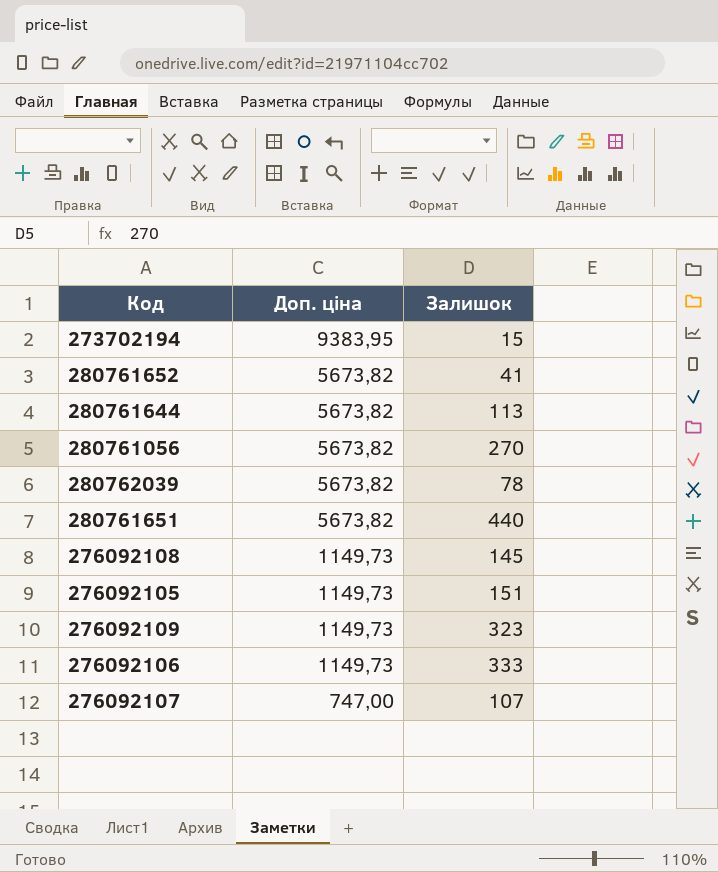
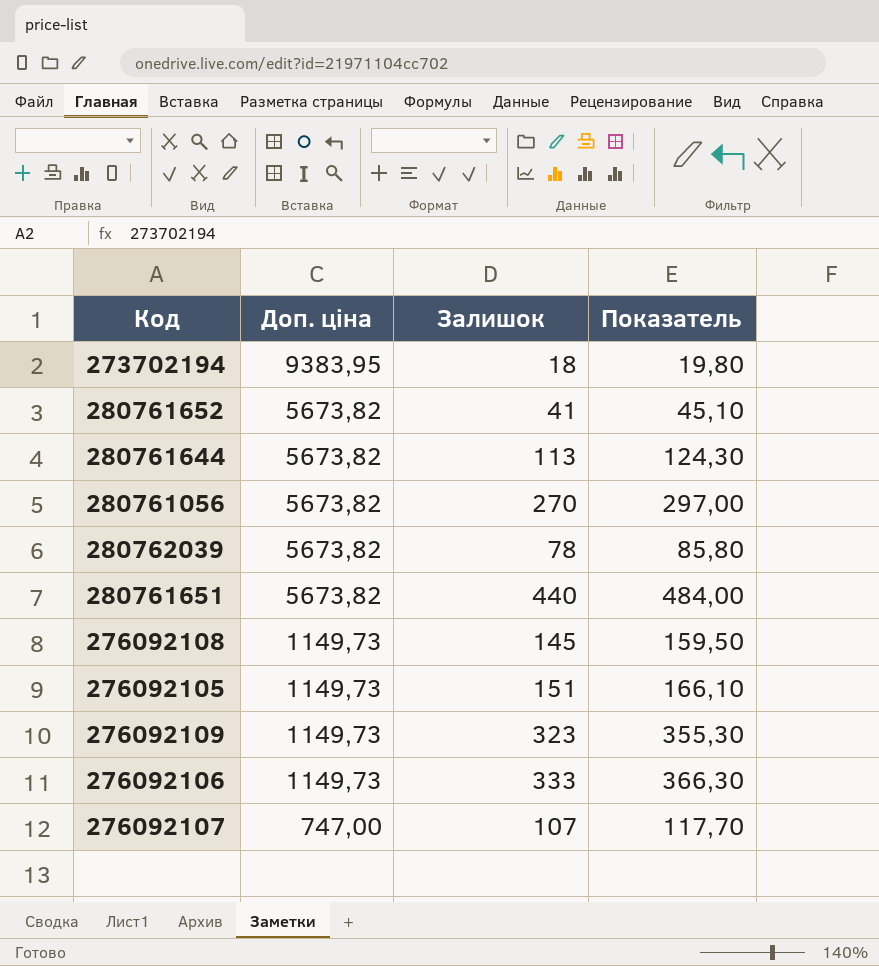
column Показатель | formula: none -> [Залишок] * 1,1
273702194 | Залишок: 15 -> 18

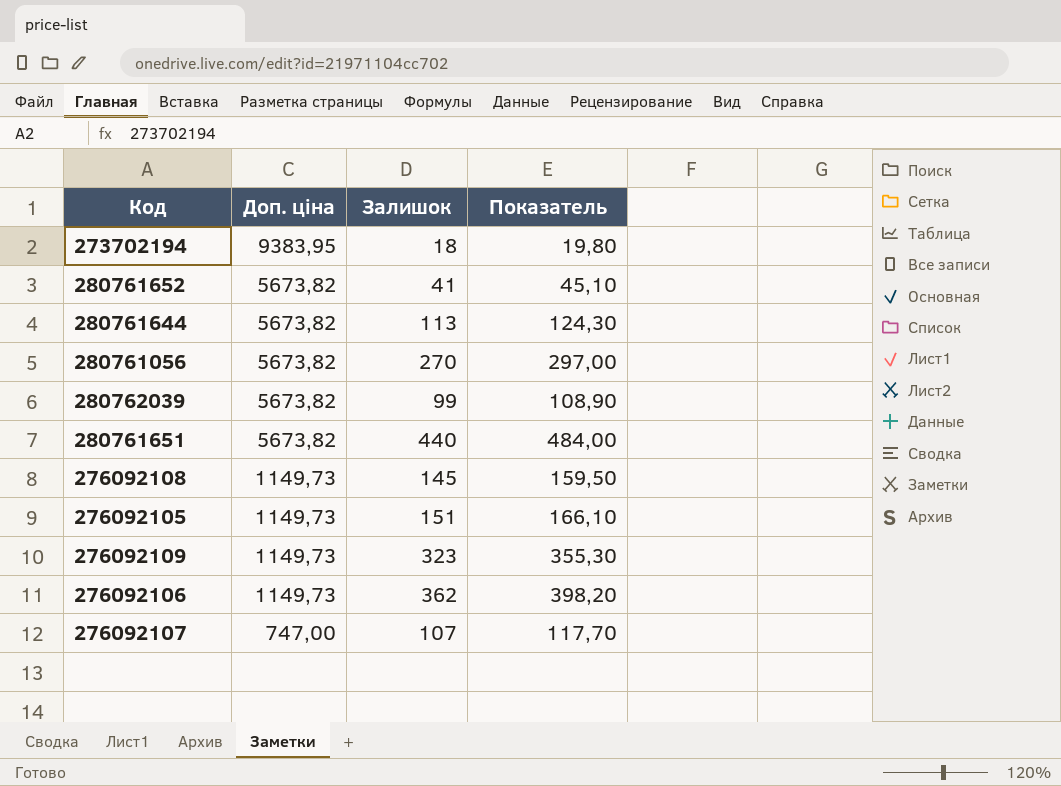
280762039 | Залишок: 78 -> 99
280762039 | Показатель: 85,80 -> 108,90
276092106 | Залишок: 333 -> 362
276092106 | Показатель: 366,30 -> 398,20

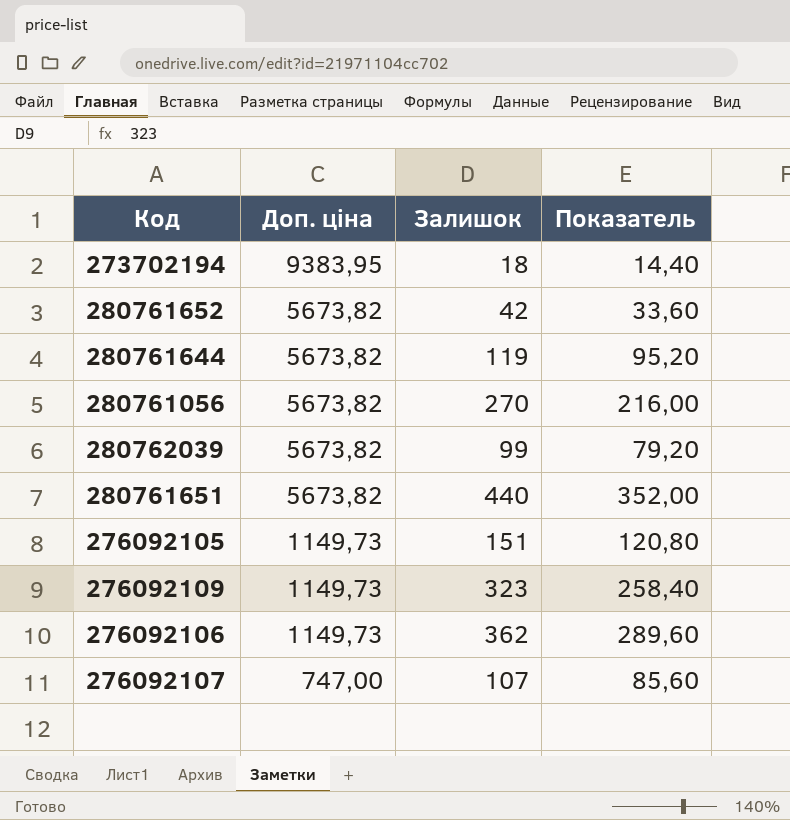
column Показатель | formula: [Залишок] * 1,1 -> [Залишок] * 0,8
row 276092108: 1149,73 | 145 | 159,50 -> none
280761652 | Залишок: 41 -> 42
280761644 | Залишок: 113 -> 119

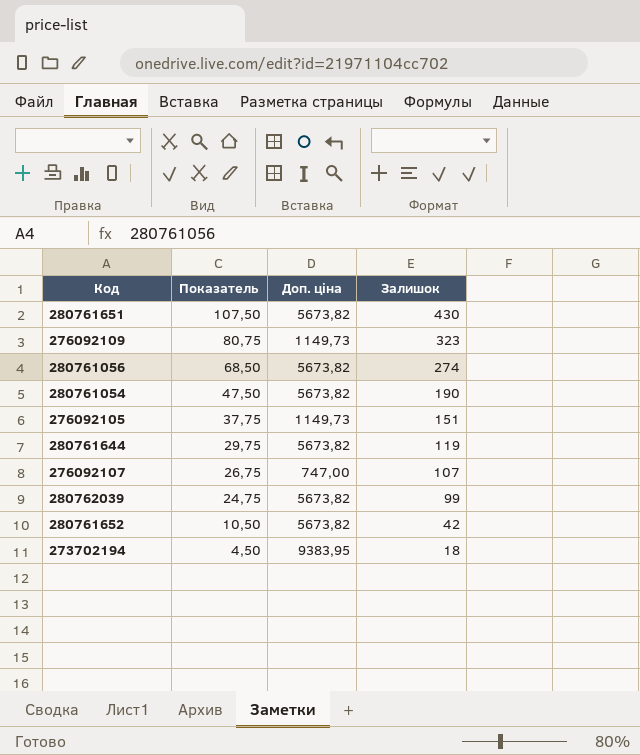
row order: Доп. ціна descending -> Показатель descending
column Показатель | formula: [Залишок] * 0,8 -> [Залишок] * 0,25
column Показатель | position: 4 -> 2
row 276092106: 1149,73 | 362 | 289,60 -> none
280761651 | Залишок: 440 -> 430
280761056 | Залишок: 270 -> 274
row 280761054: none -> 47,50 | 5673,82 | 190

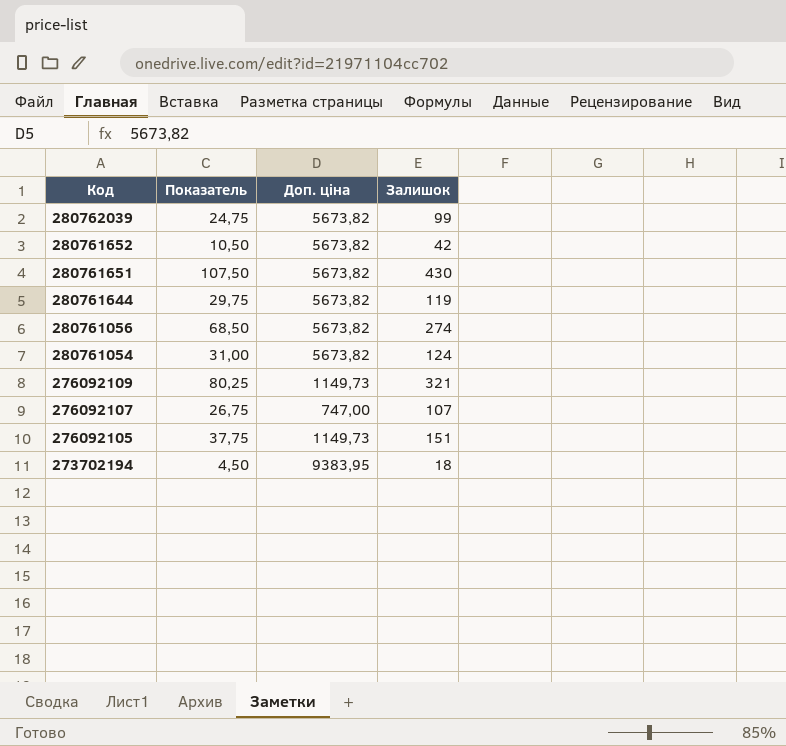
row order: Показатель descending -> Код descending
280761054 | Показатель: 47,50 -> 31,00
280761054 | Залишок: 190 -> 124
276092109 | Показатель: 80,75 -> 80,25
276092109 | Залишок: 323 -> 321

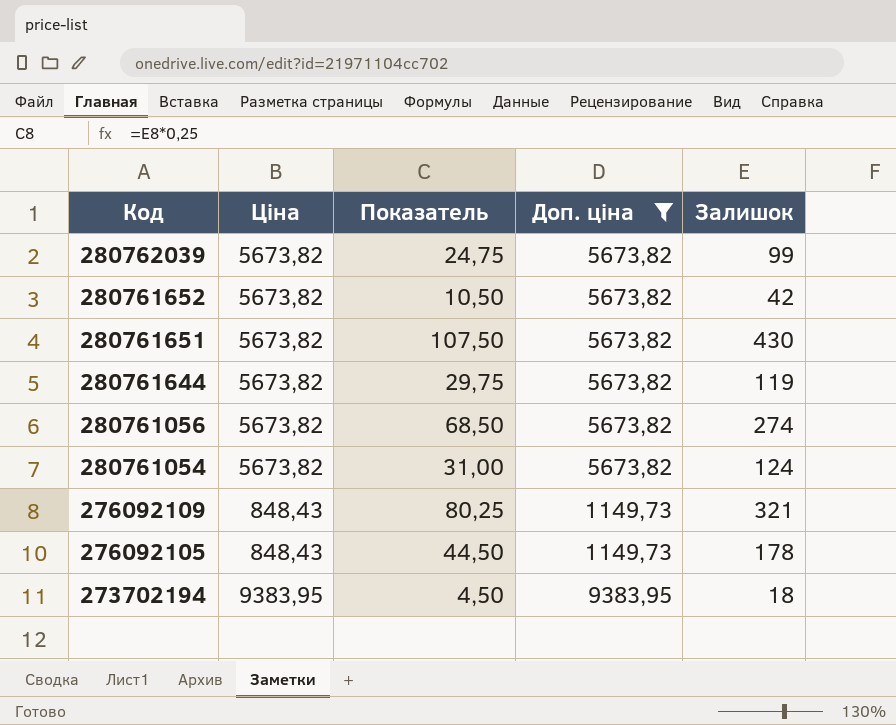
filter: none -> Доп. ціна != 747,00
column Ціна | position: none -> 2
276092105 | Показатель: 37,75 -> 44,50
276092105 | Залишок: 151 -> 178

